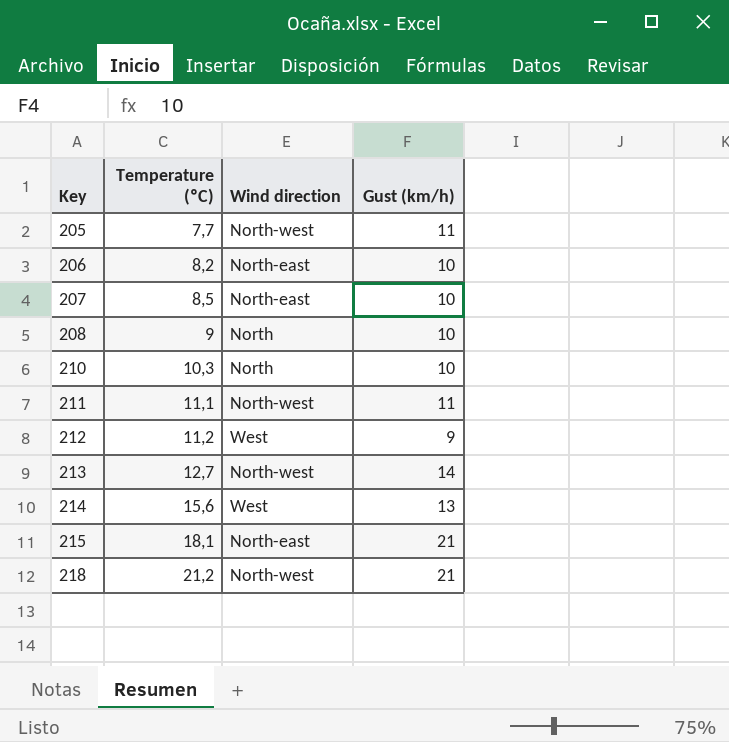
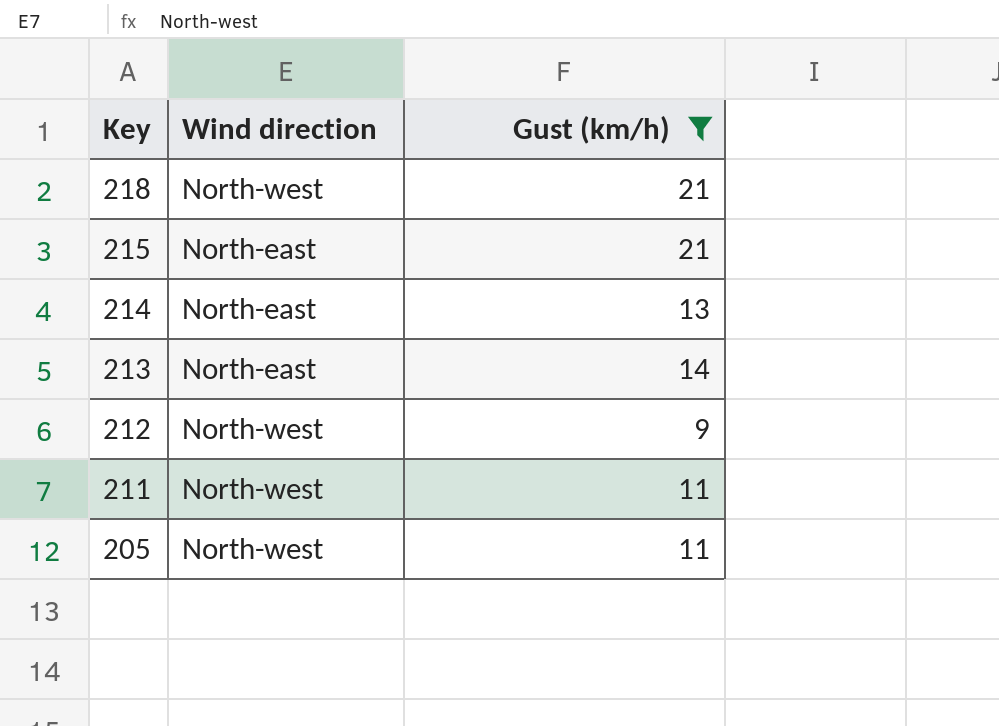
filter: none -> Gust (km/h) != 10
row order: Key ascending -> Key descending
column Temperature (ºC) | position: 2 -> none
214 | Wind direction: West -> North-east
213 | Wind direction: North-west -> North-east
212 | Wind direction: West -> North-west

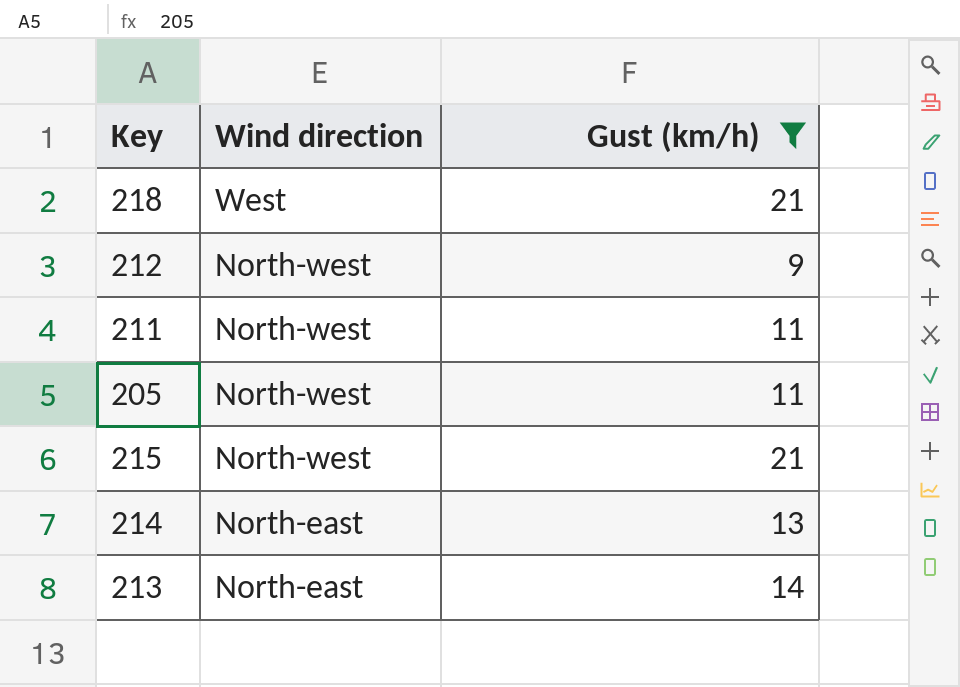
row order: Key descending -> Wind direction descending
218 | Wind direction: North-west -> West
215 | Wind direction: North-east -> North-west

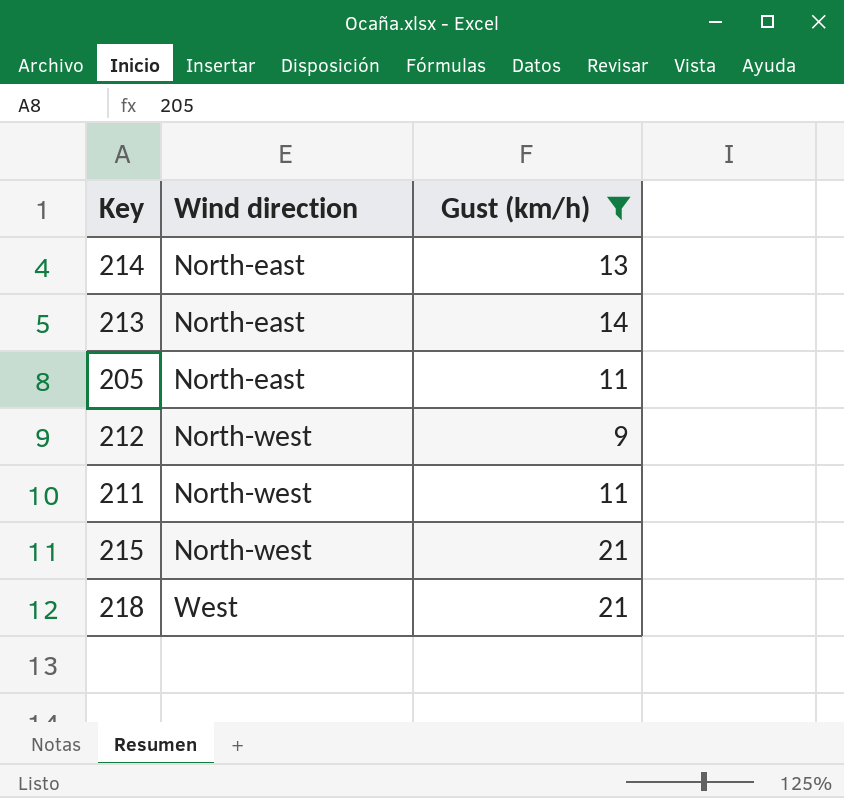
row order: Wind direction descending -> Wind direction ascending
205 | Wind direction: North-west -> North-east

